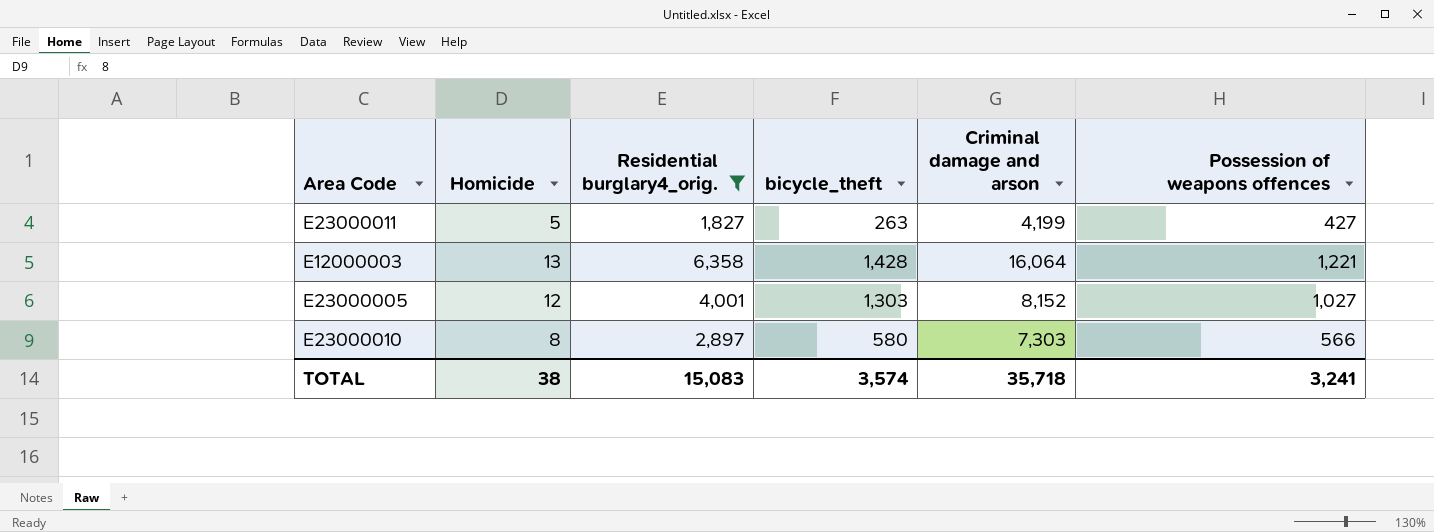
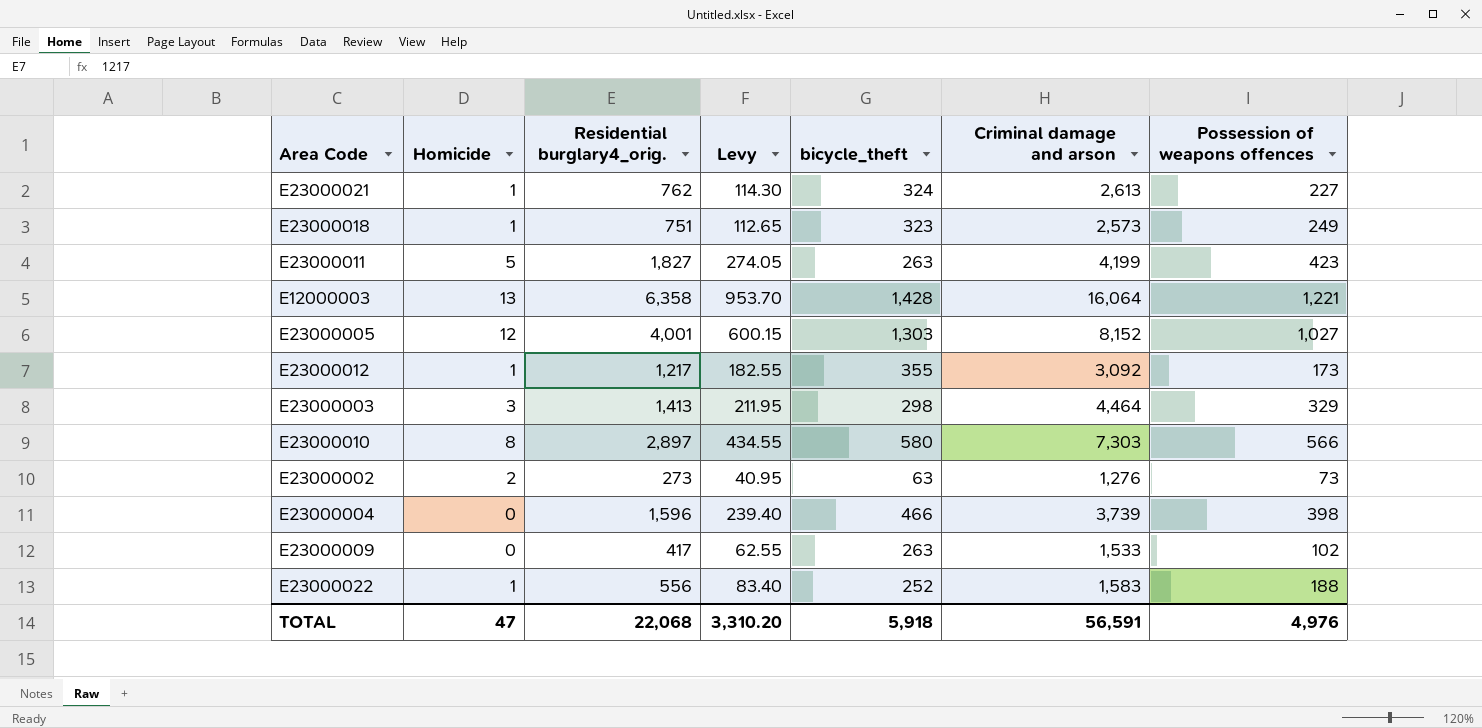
filter: Residential burglary4_orig. >= 1,827 -> none
column Levy | formula: none -> [Residential burglary4_orig.] * 0.15
E23000011 | Possession of weapons offences: 427 -> 423
TOTAL | Homicide: 38 -> 47
TOTAL | Residential burglary4_orig.: 15,083 -> 22,068
TOTAL | bicycle_theft: 3,574 -> 5,918
TOTAL | Criminal damage and arson: 35,718 -> 56,591
TOTAL | Possession of weapons offences: 3,241 -> 4,976

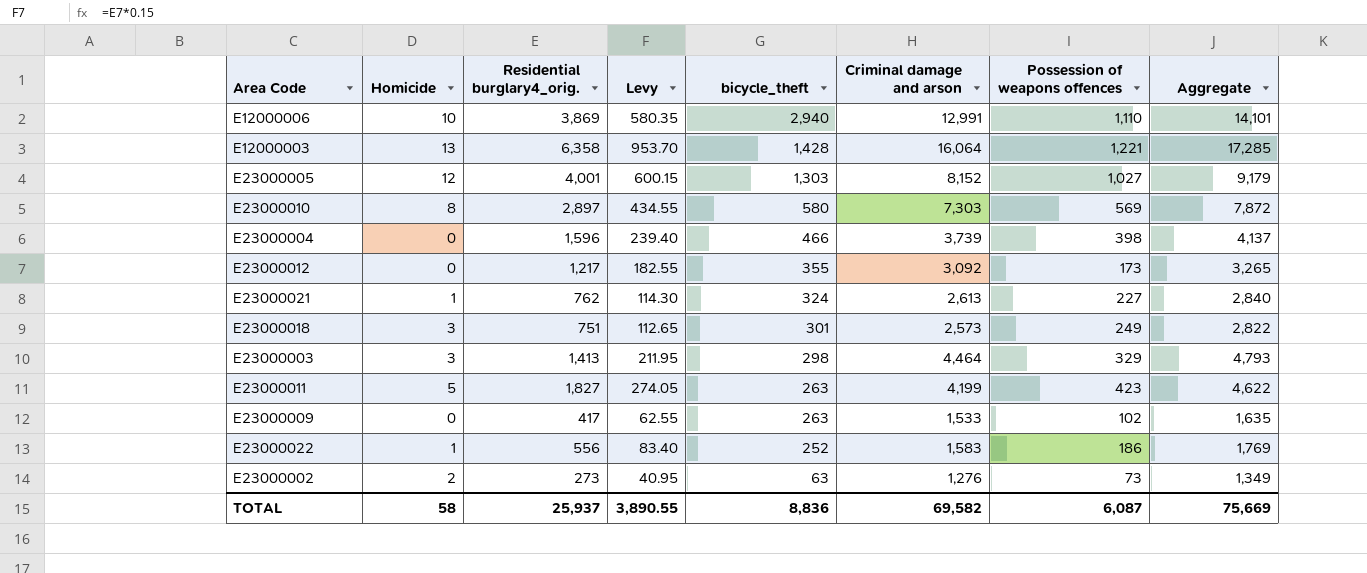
row order: none -> bicycle_theft descending
column Aggregate | formula: none -> [Criminal damage and arson] + [Possession of weapons offences]
row E12000006: none -> 10 | 3,869 | 580.35 | 2,940 | 12,991 | 1,110 | 14,101
E23000010 | Possession of weapons offences: 566 -> 569
E23000012 | Homicide: 1 -> 0
E23000018 | Homicide: 1 -> 3
E23000018 | bicycle_theft: 323 -> 301
E23000022 | Possession of weapons offences: 188 -> 186
TOTAL | Homicide: 47 -> 58
TOTAL | Residential burglary4_orig.: 22,068 -> 25,937
TOTAL | Levy: 3,310.20 -> 3,890.55
TOTAL | bicycle_theft: 5,918 -> 8,836
TOTAL | Criminal damage and arson: 56,591 -> 69,582
TOTAL | Possession of weapons offences: 4,976 -> 6,087

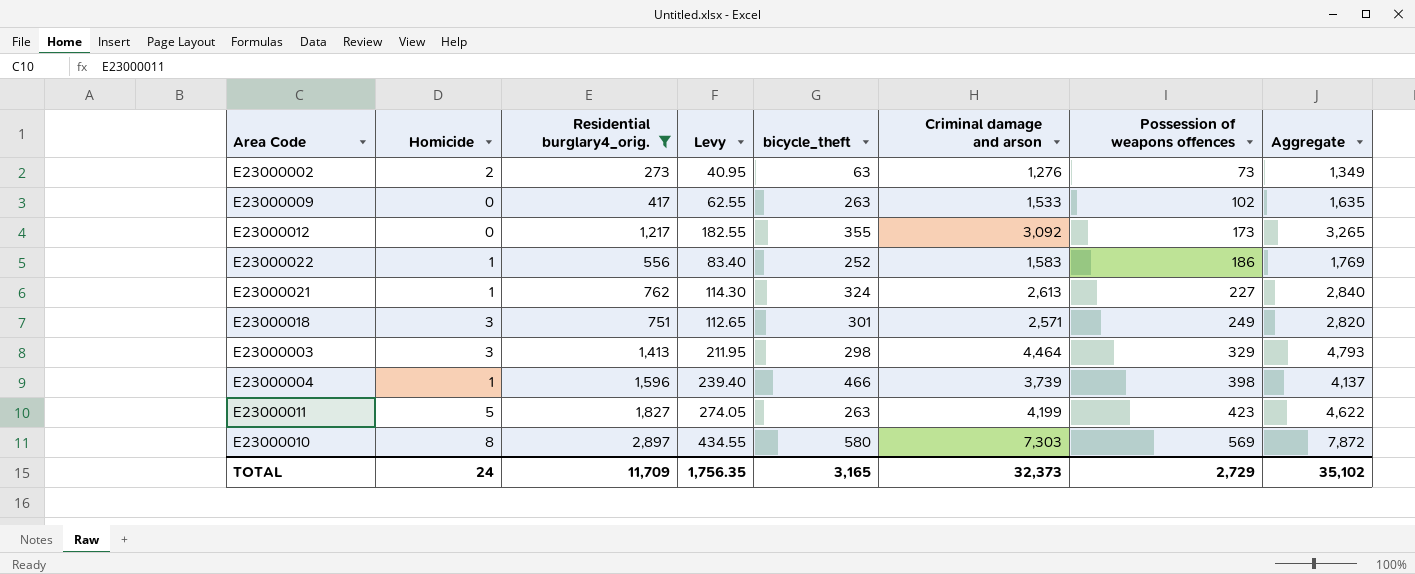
filter: none -> Residential burglary4_orig. <= 2,897
row order: bicycle_theft descending -> Possession of weapons offences ascending
E23000018 | Criminal damage and arson: 2,573 -> 2,571
E23000018 | Aggregate: 2,822 -> 2,820
E23000004 | Homicide: 0 -> 1
TOTAL | Homicide: 58 -> 24
TOTAL | Residential burglary4_orig.: 25,937 -> 11,709
TOTAL | Levy: 3,890.55 -> 1,756.35
TOTAL | bicycle_theft: 8,836 -> 3,165
TOTAL | Criminal damage and arson: 69,582 -> 32,373
TOTAL | Possession of weapons offences: 6,087 -> 2,729
TOTAL | Aggregate: 75,669 -> 35,102

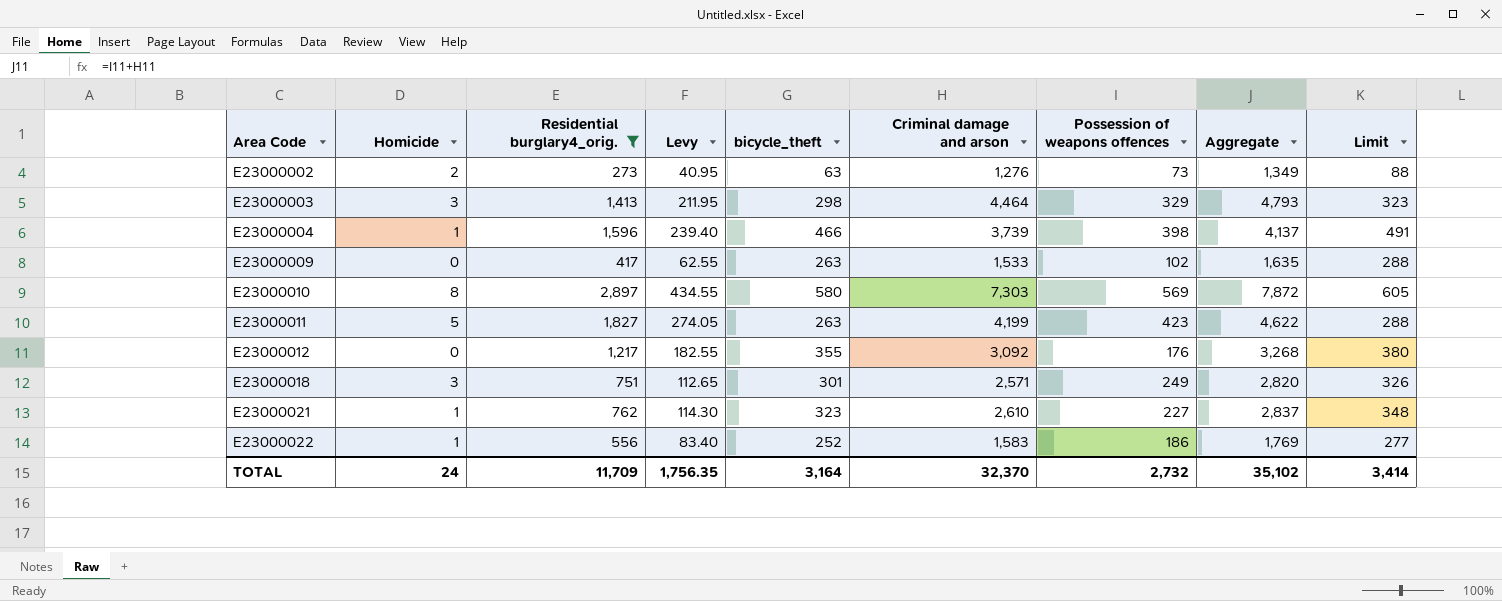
row order: Possession of weapons offences ascending -> Area Code ascending
column Limit | formula: none -> [bicycle_theft] + 25
E23000012 | Possession of weapons offences: 173 -> 176
E23000012 | Aggregate: 3,265 -> 3,268
E23000021 | bicycle_theft: 324 -> 323
E23000021 | Criminal damage and arson: 2,613 -> 2,610
E23000021 | Aggregate: 2,840 -> 2,837
TOTAL | bicycle_theft: 3,165 -> 3,164
TOTAL | Criminal damage and arson: 32,373 -> 32,370
TOTAL | Possession of weapons offences: 2,729 -> 2,732

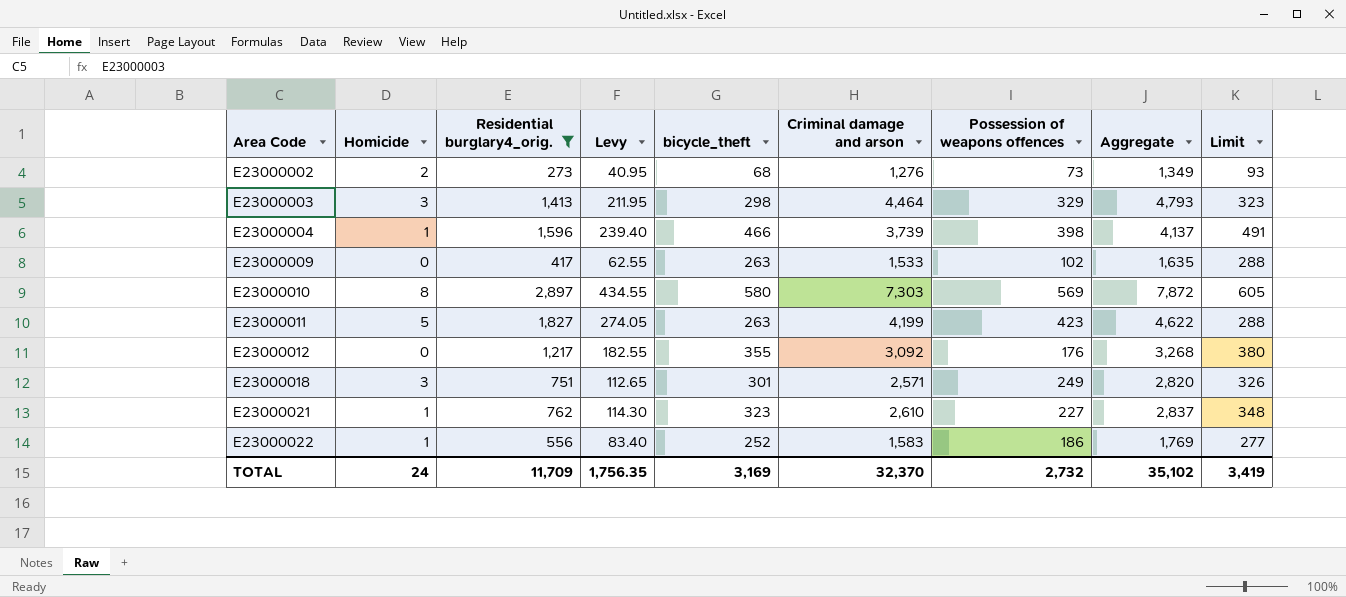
E23000002 | bicycle_theft: 63 -> 68
E23000002 | Limit: 88 -> 93
TOTAL | bicycle_theft: 3,164 -> 3,169
TOTAL | Limit: 3,414 -> 3,419

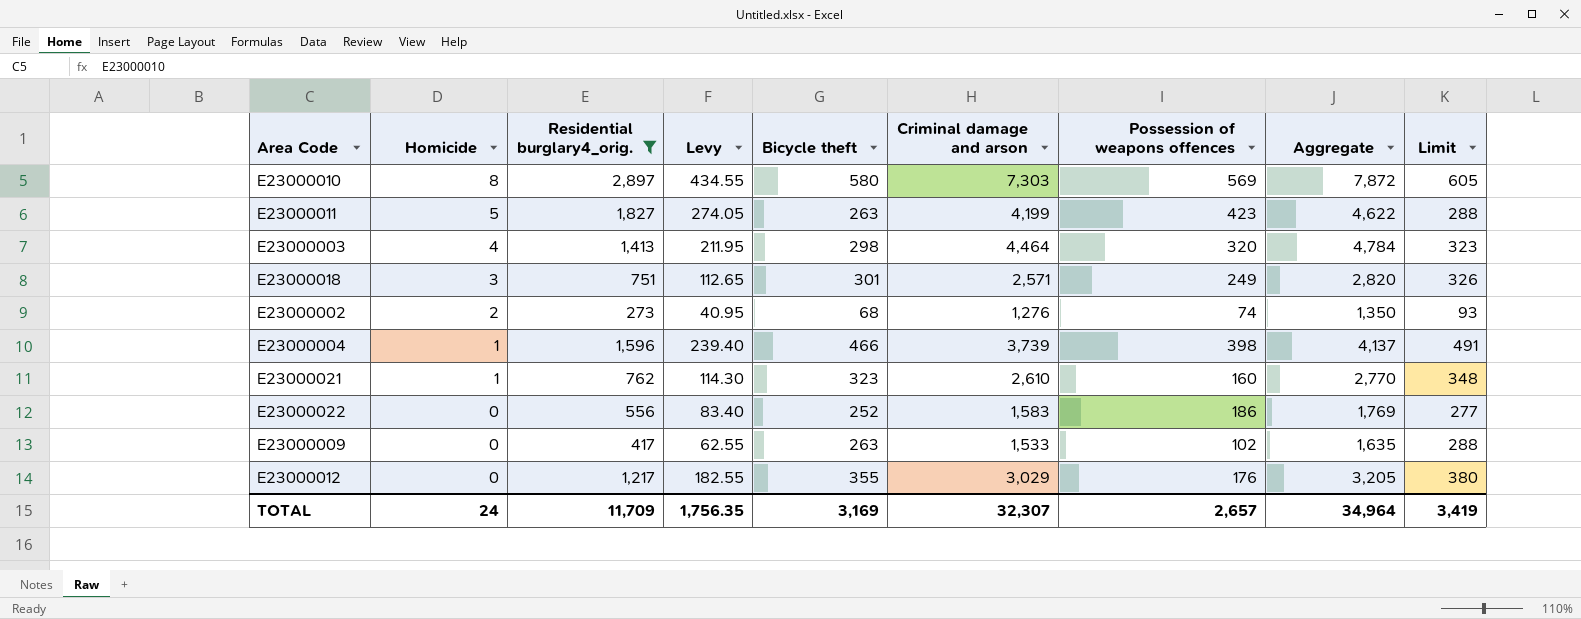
row order: Area Code ascending -> Homicide descending
column name: bicycle_theft -> Bicycle theft
E23000003 | Homicide: 3 -> 4
E23000003 | Possession of weapons offences: 329 -> 320
E23000003 | Aggregate: 4,793 -> 4,784
E23000002 | Possession of weapons offences: 73 -> 74
E23000002 | Aggregate: 1,349 -> 1,350
E23000021 | Possession of weapons offences: 227 -> 160
E23000021 | Aggregate: 2,837 -> 2,770
E23000022 | Homicide: 1 -> 0
E23000012 | Criminal damage and arson: 3,092 -> 3,029
E23000012 | Aggregate: 3,268 -> 3,205
TOTAL | Criminal damage and arson: 32,370 -> 32,307
TOTAL | Possession of weapons offences: 2,732 -> 2,657
TOTAL | Aggregate: 35,102 -> 34,964

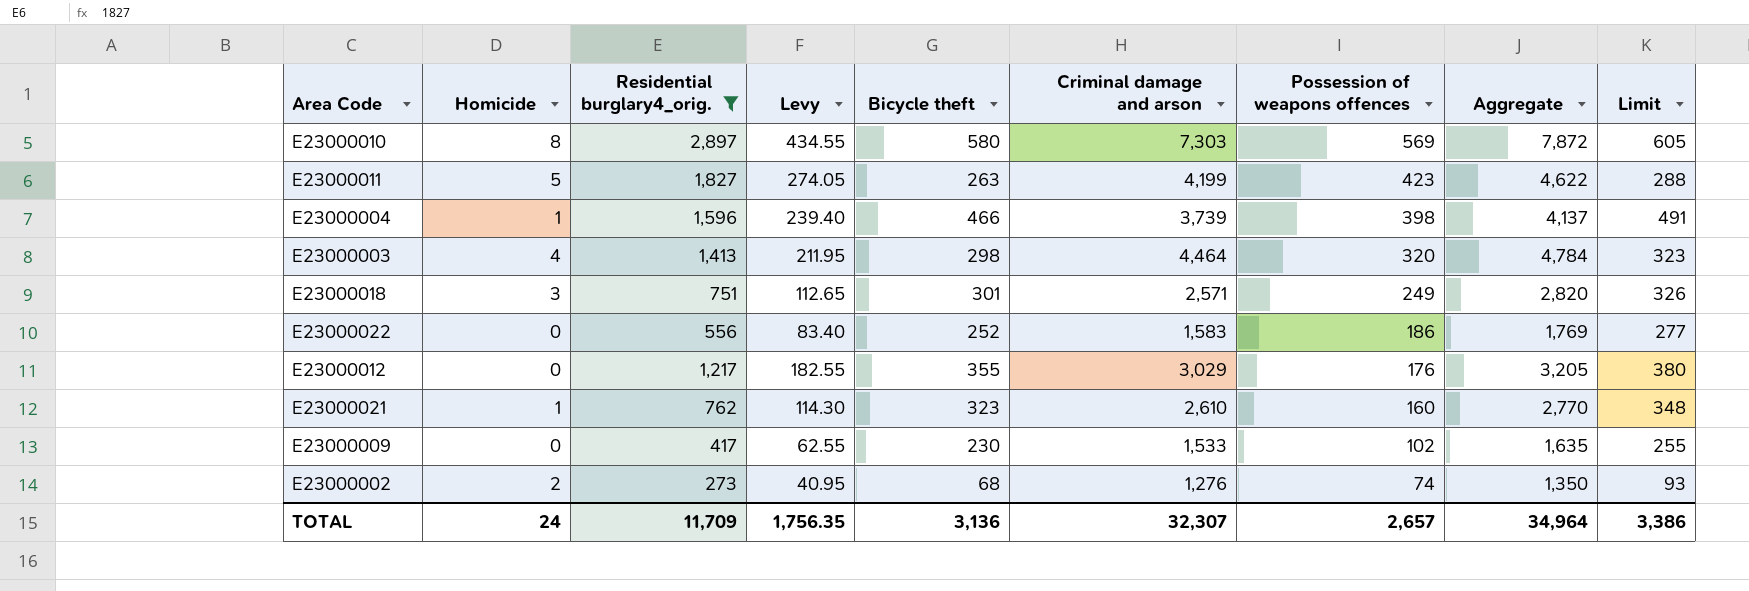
row order: Homicide descending -> Possession of weapons offences descending
E23000009 | Bicycle theft: 263 -> 230
E23000009 | Limit: 288 -> 255
TOTAL | Bicycle theft: 3,169 -> 3,136
TOTAL | Limit: 3,419 -> 3,386

